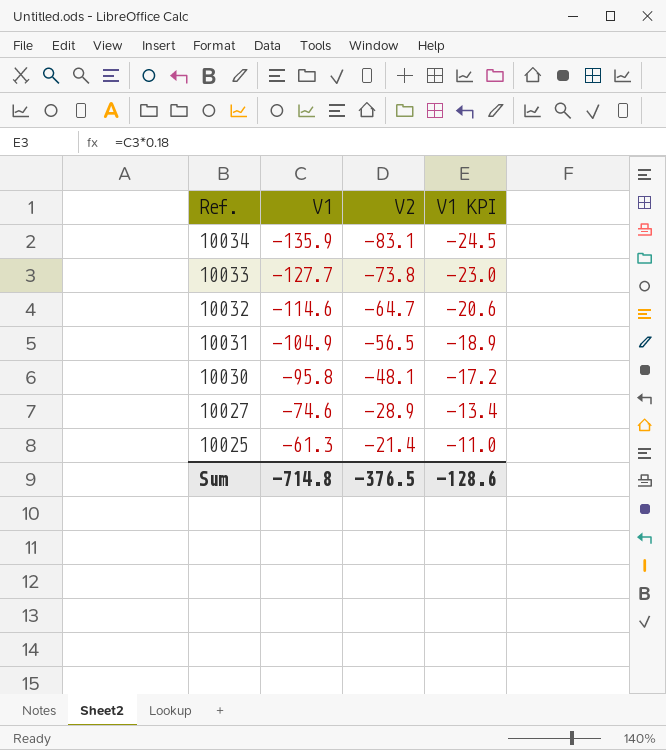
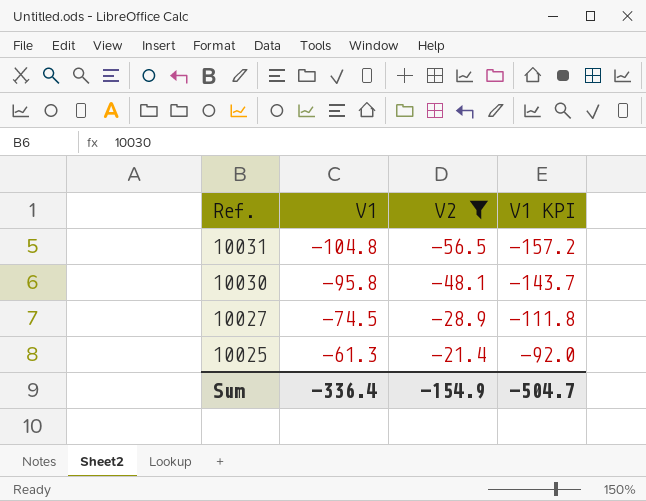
filter: none -> V2 >= -56.5
column V1 KPI | formula: [V1] * 0.18 -> [V1] * 1.5
10031 | V1: -104.9 -> -104.8
10027 | V1: -74.6 -> -74.5
Sum | V1: -714.8 -> -336.4
Sum | V2: -376.5 -> -154.9
Sum | V1 KPI: -128.6 -> -504.7

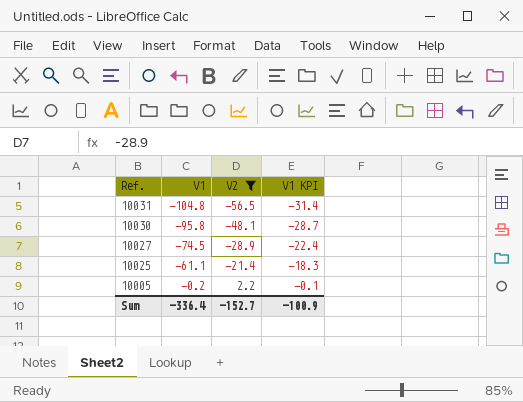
column V1 KPI | formula: [V1] * 1.5 -> [V1] * 0.3
10025 | V1: -61.3 -> -61.1
row 10005: none -> -0.2 | 2.2 | -0.1
Sum | V2: -154.9 -> -152.7
Sum | V1 KPI: -504.7 -> -100.9

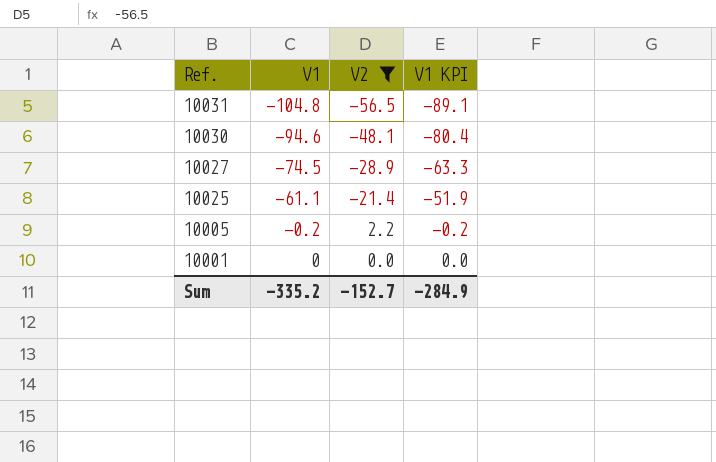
column V1 KPI | formula: [V1] * 0.3 -> [V1] * 0.85
10030 | V1: -95.8 -> -94.6
row 10001: none -> 0 | 0.0 | 0.0
Sum | V1: -336.4 -> -335.2
Sum | V1 KPI: -100.9 -> -284.9

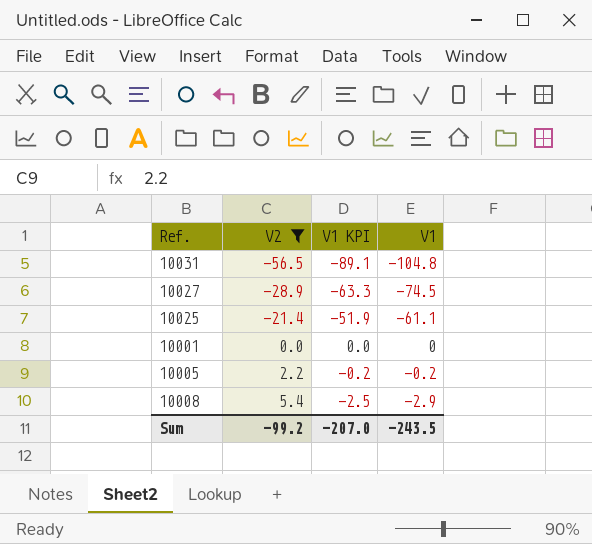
row order: Ref. descending -> V2 ascending
column V1 | position: 2 -> 4
row 10030: -94.6 | -48.1 | -80.4 -> none
row 10008: none -> 5.4 | -2.5 | -2.9
Sum | V2: -152.7 -> -99.2
Sum | V1 KPI: -284.9 -> -207.0
Sum | V1: -335.2 -> -243.5

